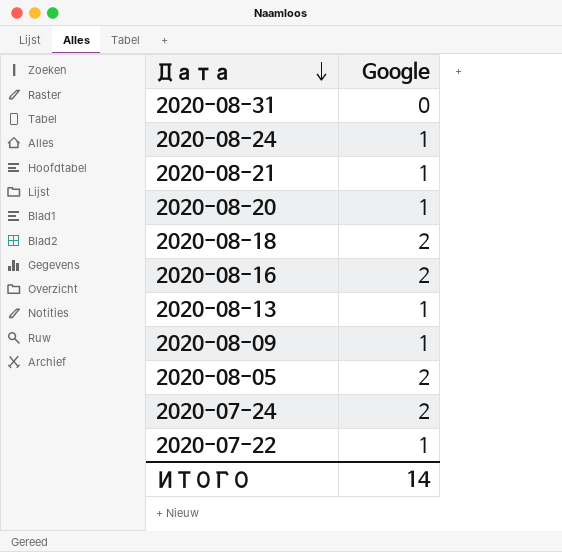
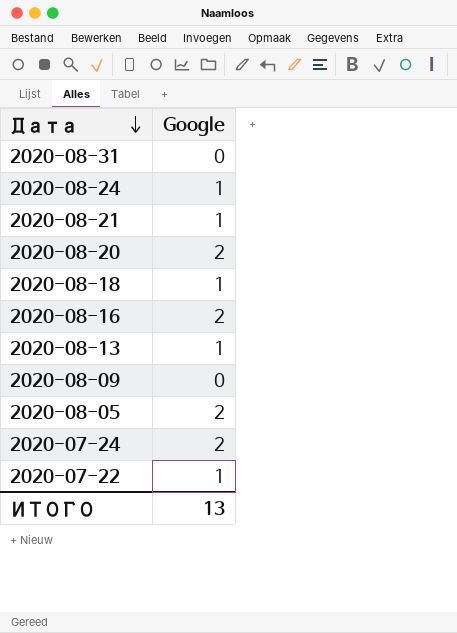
2020-08-20 | Google: 1 -> 2
2020-08-18 | Google: 2 -> 1
2020-08-09 | Google: 1 -> 0
ИТОГО | Google: 14 -> 13

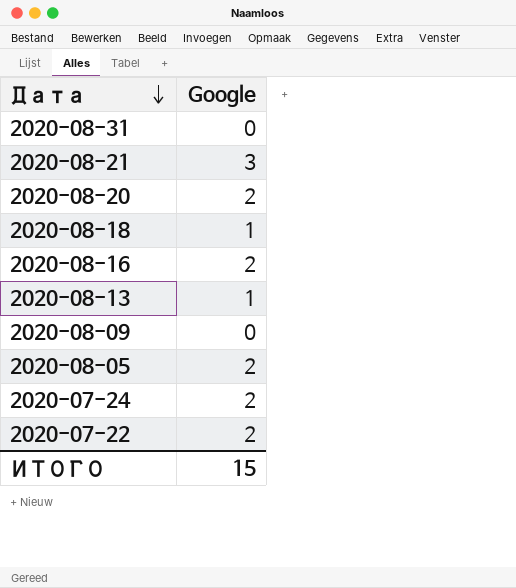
row 2020-08-24: 1 -> none
2020-08-21 | Google: 1 -> 3
2020-07-22 | Google: 1 -> 2
ИТОГО | Google: 13 -> 15

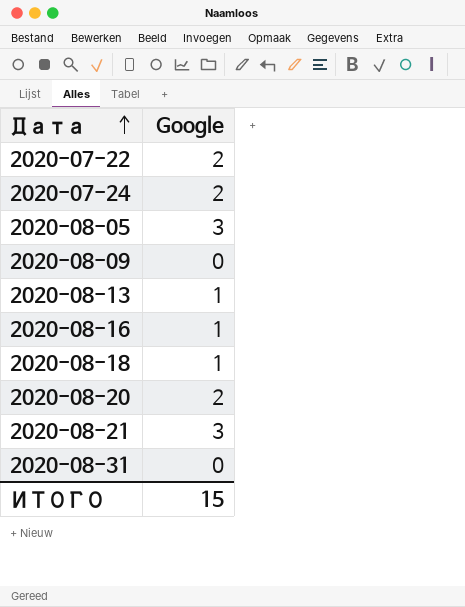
row order: Дата descending -> Дата ascending
2020-08-05 | Google: 2 -> 3
2020-08-16 | Google: 2 -> 1

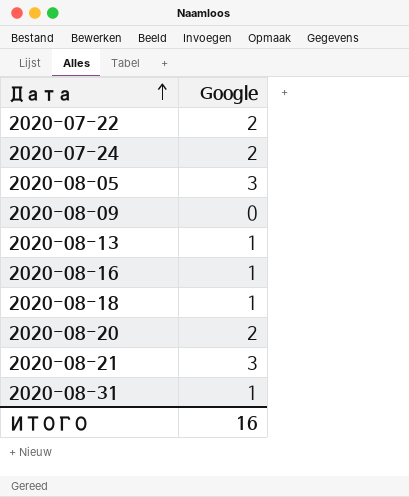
2020-08-31 | Google: 0 -> 1
ИТОГО | Google: 15 -> 16

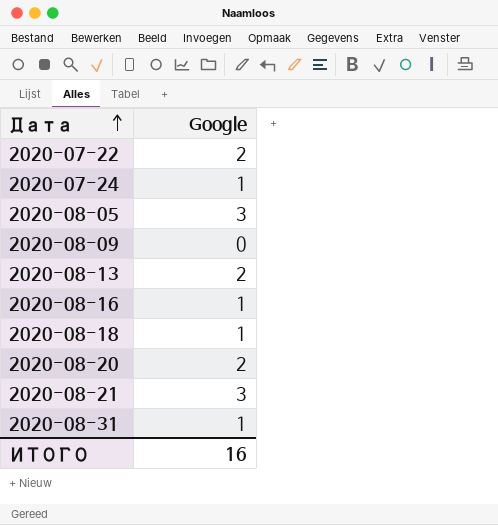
2020-07-24 | Google: 2 -> 1
2020-08-13 | Google: 1 -> 2

